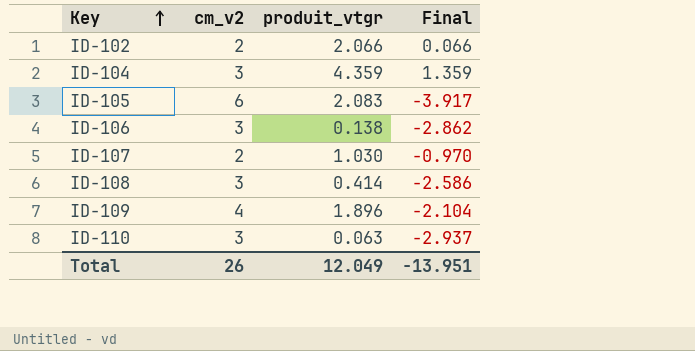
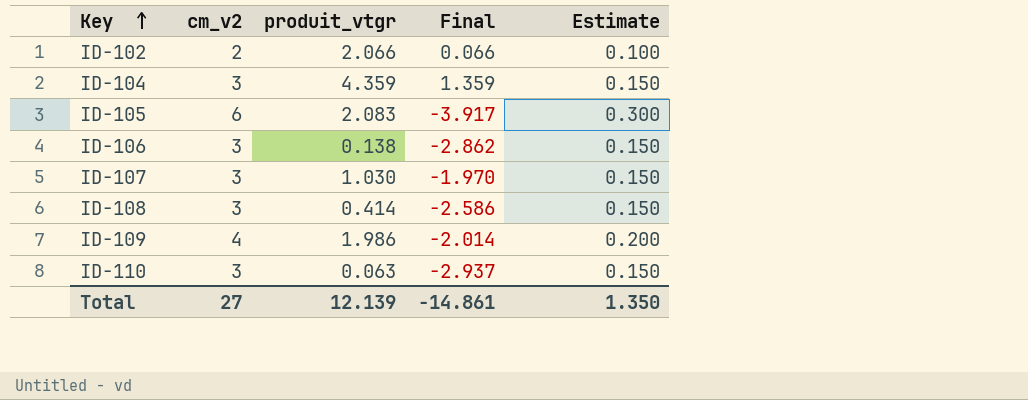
column Estimate | formula: none -> [cm_v2] * 0.05
ID-107 | cm_v2: 2 -> 3
ID-107 | Final: -0.970 -> -1.970
ID-109 | produit_vtgr: 1.896 -> 1.986
ID-109 | Final: -2.104 -> -2.014
Total | cm_v2: 26 -> 27
Total | produit_vtgr: 12.049 -> 12.139
Total | Final: -13.951 -> -14.861

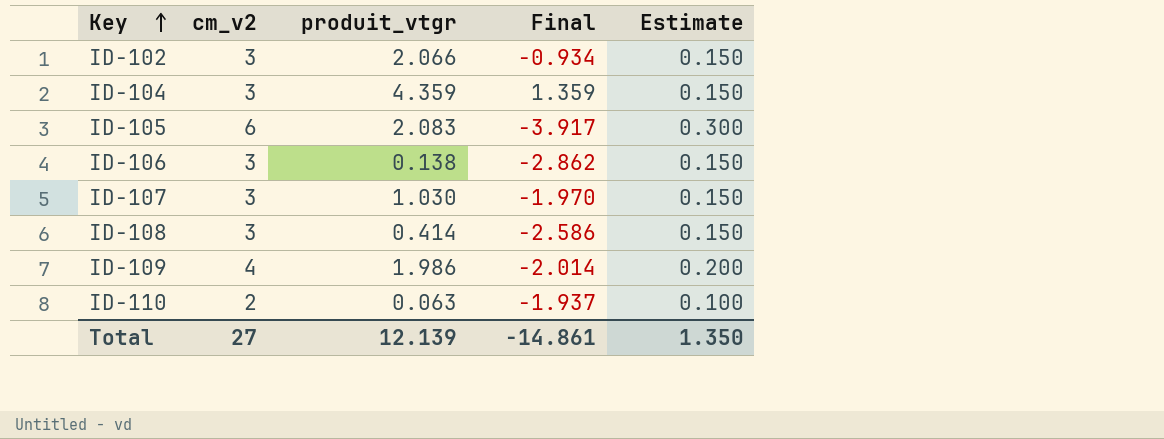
ID-102 | cm_v2: 2 -> 3
ID-102 | Final: 0.066 -> -0.934
ID-102 | Estimate: 0.100 -> 0.150
ID-110 | cm_v2: 3 -> 2
ID-110 | Final: -2.937 -> -1.937
ID-110 | Estimate: 0.150 -> 0.100

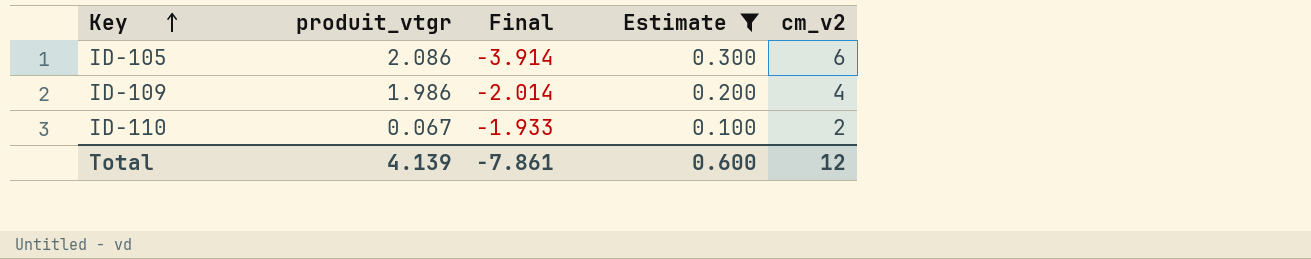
filter: none -> Estimate != 0.150
column cm_v2 | position: 2 -> 5
ID-105 | produit_vtgr: 2.083 -> 2.086
ID-105 | Final: -3.917 -> -3.914
ID-110 | produit_vtgr: 0.063 -> 0.067
ID-110 | Final: -1.937 -> -1.933
Total | produit_vtgr: 12.139 -> 4.139
Total | Final: -14.861 -> -7.861
Total | Estimate: 1.350 -> 0.600
Total | cm_v2: 27 -> 12

